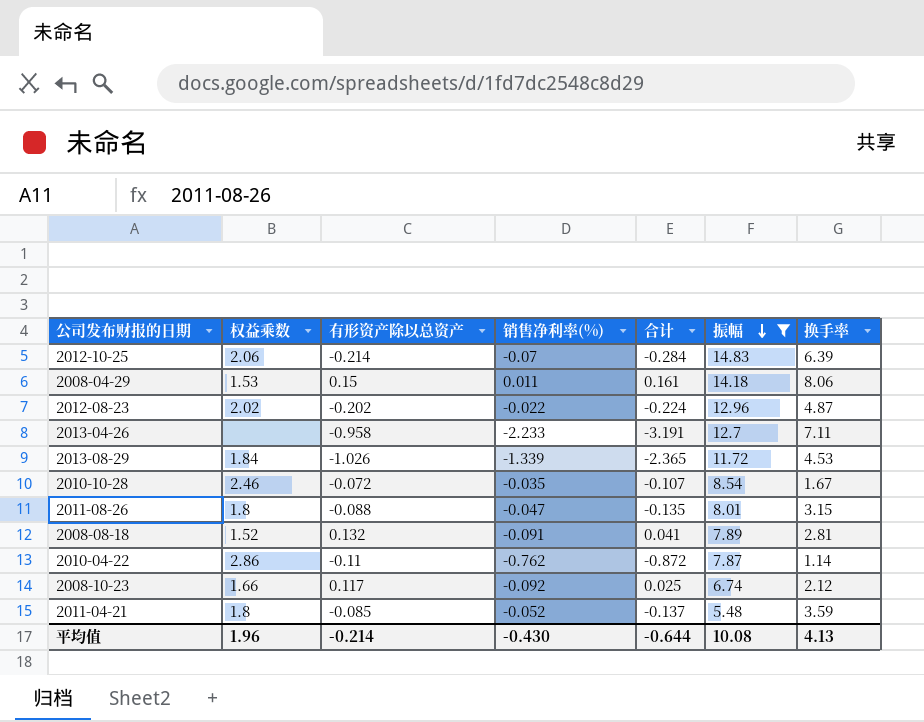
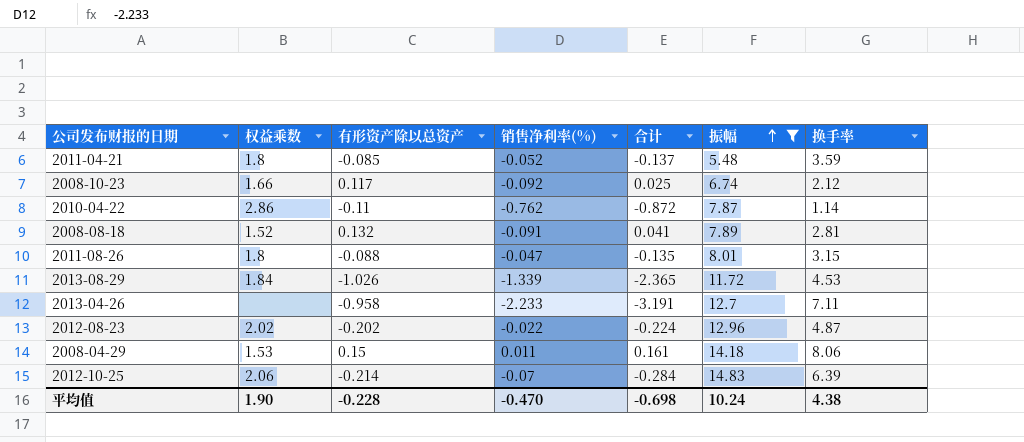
row order: 振幅 descending -> 振幅 ascending
row 2010-10-28: 2.46 | -0.072 | -0.035 | -0.107 | 8.54 | 1.67 -> none
平均值 | 权益乘数: 1.96 -> 1.90
平均值 | 有形资产除以总资产: -0.214 -> -0.228
平均值 | 销售净利率(%): -0.430 -> -0.470
平均值 | 合计: -0.644 -> -0.698
平均值 | 振幅: 10.08 -> 10.24
平均值 | 换手率: 4.13 -> 4.38

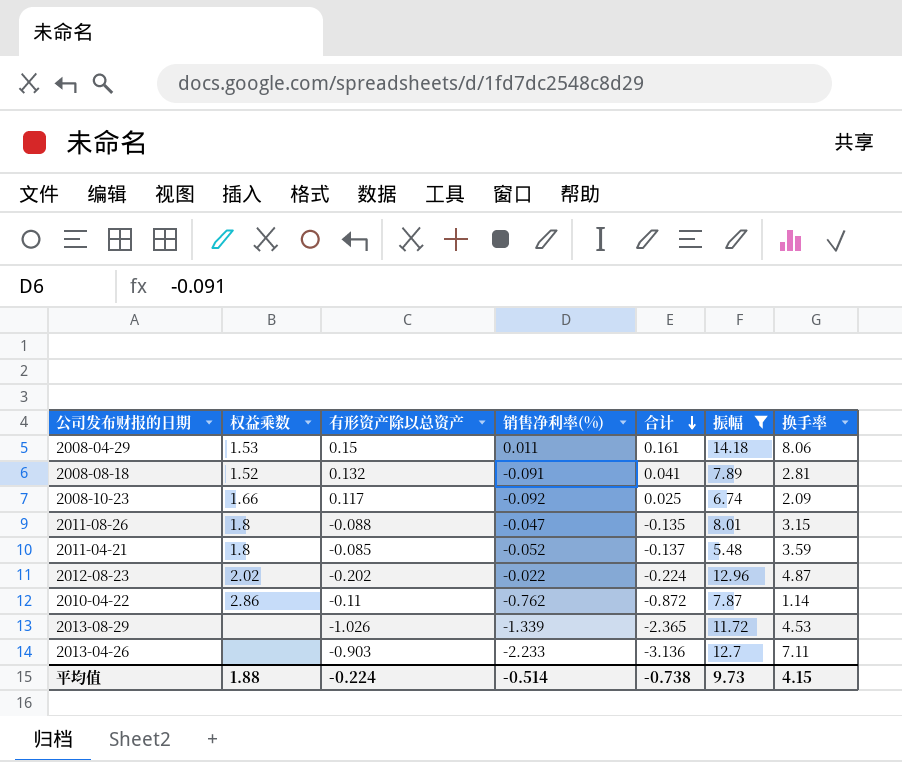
row order: 振幅 ascending -> 合计 descending
row 2012-10-25: 2.06 | -0.214 | -0.07 | -0.284 | 14.83 | 6.39 -> none
2008-10-23 | 换手率: 2.12 -> 2.09
2013-08-29 | 权益乘数: 1.84 -> none
2013-04-26 | 有形资产除以总资产: -0.958 -> -0.903
2013-04-26 | 合计: -3.191 -> -3.136
平均值 | 权益乘数: 1.90 -> 1.88
平均值 | 有形资产除以总资产: -0.228 -> -0.224
平均值 | 销售净利率(%): -0.470 -> -0.514
平均值 | 合计: -0.698 -> -0.738
平均值 | 振幅: 10.24 -> 9.73
平均值 | 换手率: 4.38 -> 4.15

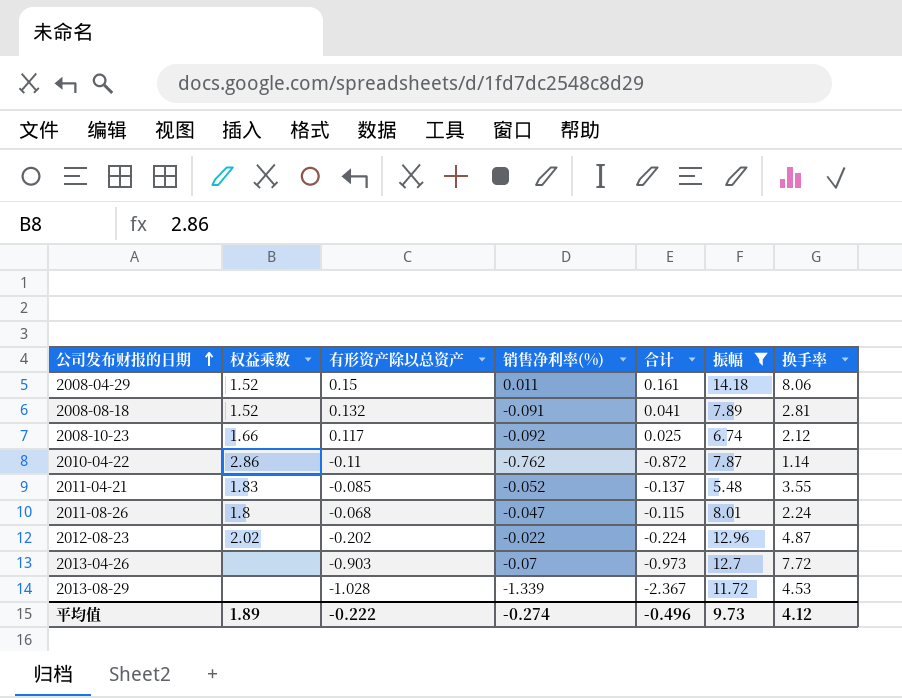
row order: 合计 descending -> 公司发布财报的日期 ascending
2008-04-29 | 权益乘数: 1.53 -> 1.52
2008-10-23 | 换手率: 2.09 -> 2.12
2011-04-21 | 权益乘数: 1.8 -> 1.83
2011-04-21 | 换手率: 3.59 -> 3.55
2011-08-26 | 有形资产除以总资产: -0.088 -> -0.068
2011-08-26 | 合计: -0.135 -> -0.115
2011-08-26 | 换手率: 3.15 -> 2.24
2013-04-26 | 销售净利率(%): -2.233 -> -0.07
2013-04-26 | 合计: -3.136 -> -0.973
2013-04-26 | 换手率: 7.11 -> 7.72
2013-08-29 | 有形资产除以总资产: -1.026 -> -1.028
2013-08-29 | 合计: -2.365 -> -2.367
平均值 | 权益乘数: 1.88 -> 1.89
平均值 | 有形资产除以总资产: -0.224 -> -0.222
平均值 | 销售净利率(%): -0.514 -> -0.274
平均值 | 合计: -0.738 -> -0.496
平均值 | 换手率: 4.15 -> 4.12

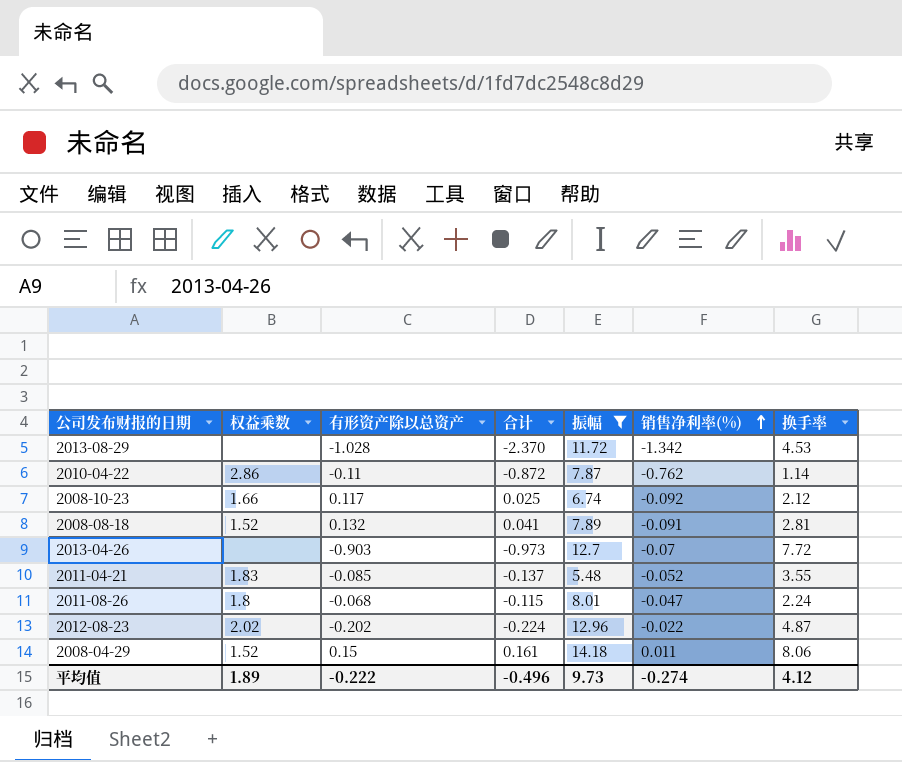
row order: 公司发布财报的日期 ascending -> 销售净利率(%) ascending
column 销售净利率(%) | position: 4 -> 6
2013-08-29 | 合计: -2.367 -> -2.370
2013-08-29 | 销售净利率(%): -1.339 -> -1.342

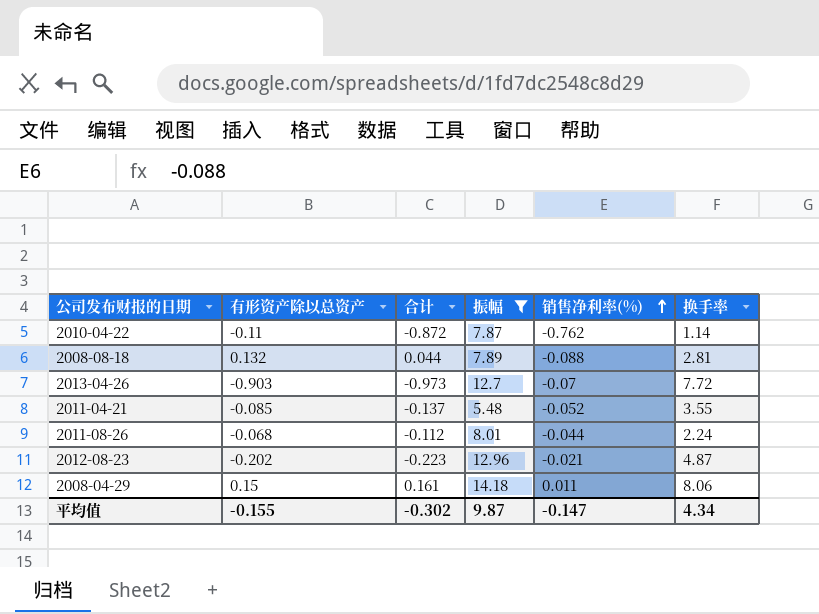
column 权益乘数 | position: 2 -> none
row 2013-08-29: none | -1.028 | -2.370 | 11.72 | -1.342 | 4.53 -> none
row 2008-10-23: 1.66 | 0.117 | 0.025 | 6.74 | -0.092 | 2.12 -> none
2008-08-18 | 合计: 0.041 -> 0.044
2008-08-18 | 销售净利率(%): -0.091 -> -0.088
2011-08-26 | 合计: -0.115 -> -0.112
2011-08-26 | 销售净利率(%): -0.047 -> -0.044
2012-08-23 | 合计: -0.224 -> -0.223
2012-08-23 | 销售净利率(%): -0.022 -> -0.021
平均值 | 有形资产除以总资产: -0.222 -> -0.155
平均值 | 合计: -0.496 -> -0.302
平均值 | 振幅: 9.73 -> 9.87
平均值 | 销售净利率(%): -0.274 -> -0.147
平均值 | 换手率: 4.12 -> 4.34

